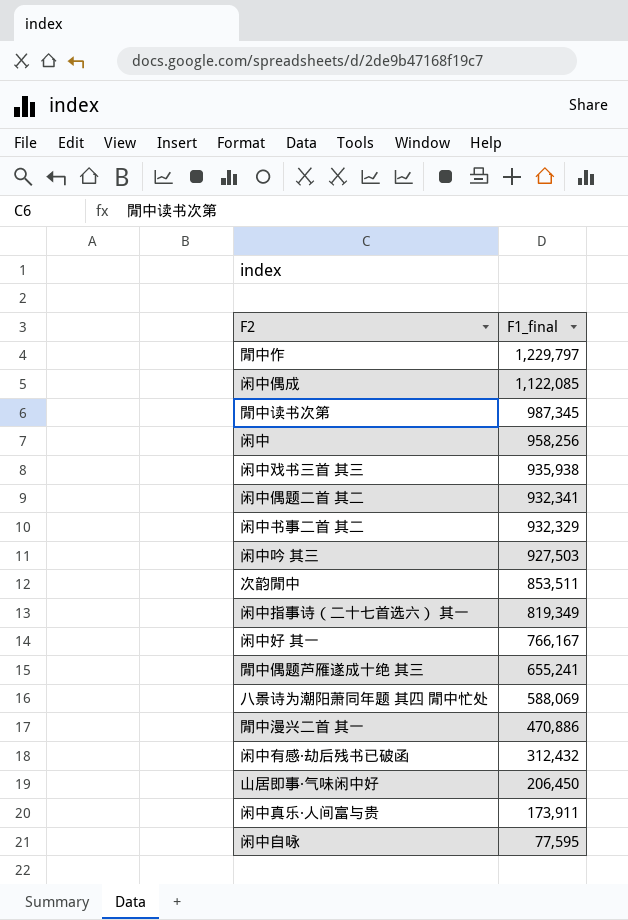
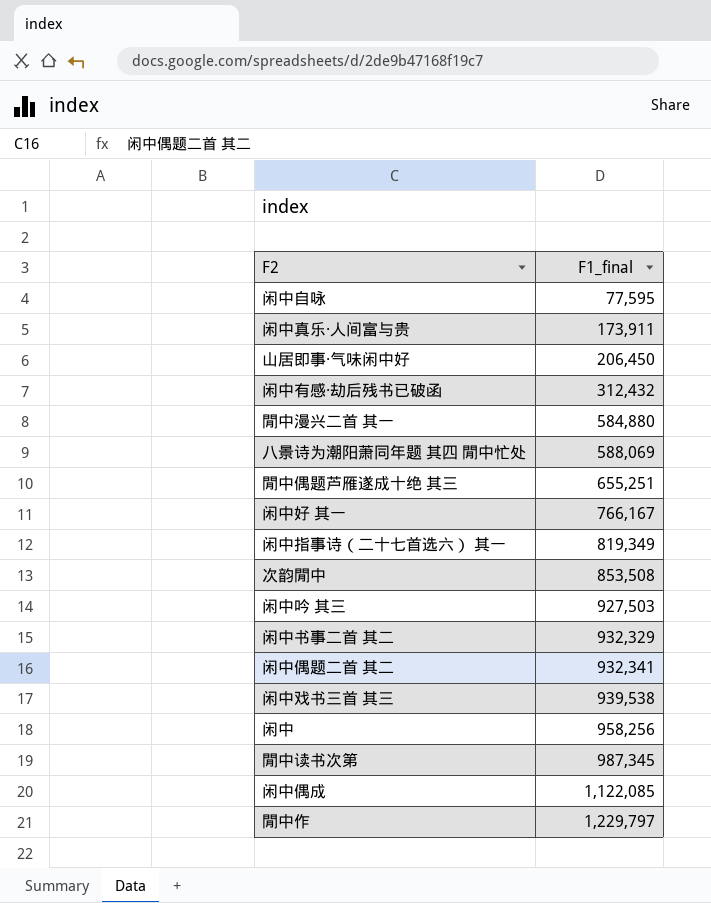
row order: F1_final descending -> F1_final ascending
閒中漫兴二首 其一 | F1_final: 470,886 -> 584,880
閒中偶题芦雁遂成十绝 其三 | F1_final: 655,241 -> 655,251
次韵閒中 | F1_final: 853,511 -> 853,508
闲中戏书三首 其三 | F1_final: 935,938 -> 939,538

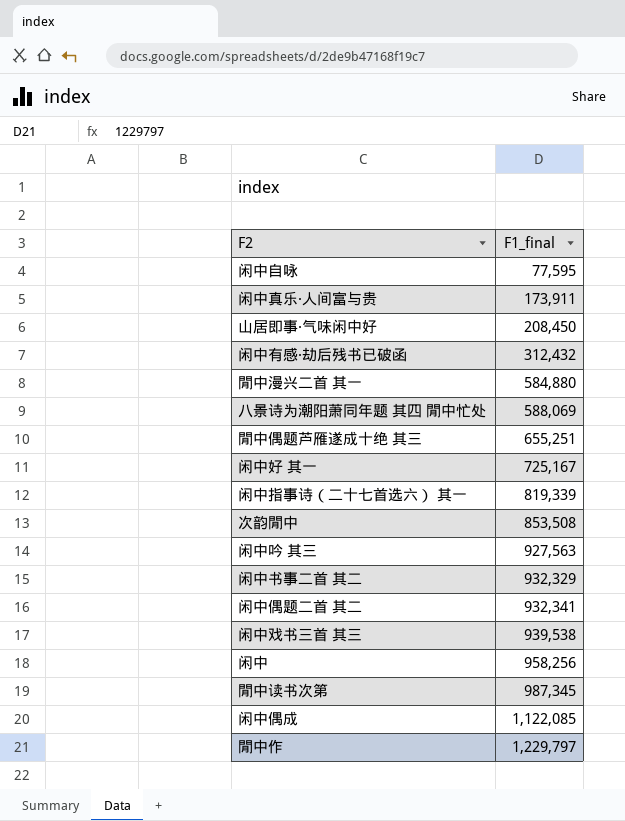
山居即事·气味闲中好 | F1_final: 206,450 -> 208,450
闲中好 其一 | F1_final: 766,167 -> 725,167
闲中指事诗（二十七首选六） 其一 | F1_final: 819,349 -> 819,339
闲中吟 其三 | F1_final: 927,503 -> 927,563

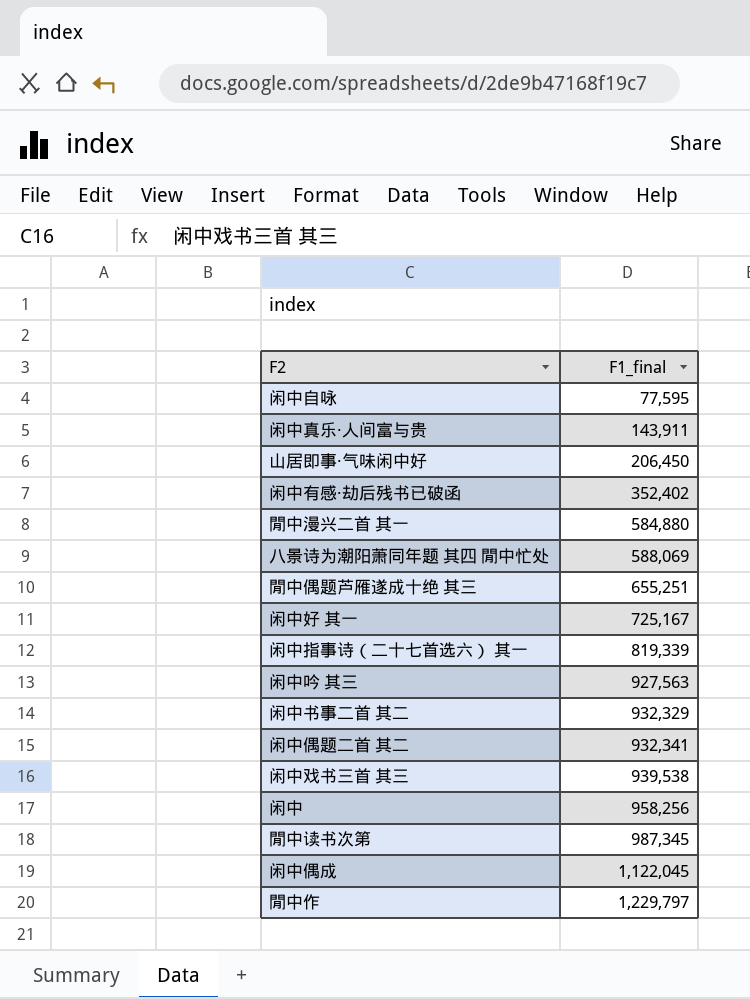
row 次韵閒中: 853,508 -> none
闲中真乐·人间富与贵 | F1_final: 173,911 -> 143,911
山居即事·气味闲中好 | F1_final: 208,450 -> 206,450
闲中有感·劫后残书已破函 | F1_final: 312,432 -> 352,402
闲中偶成 | F1_final: 1,122,085 -> 1,122,045

